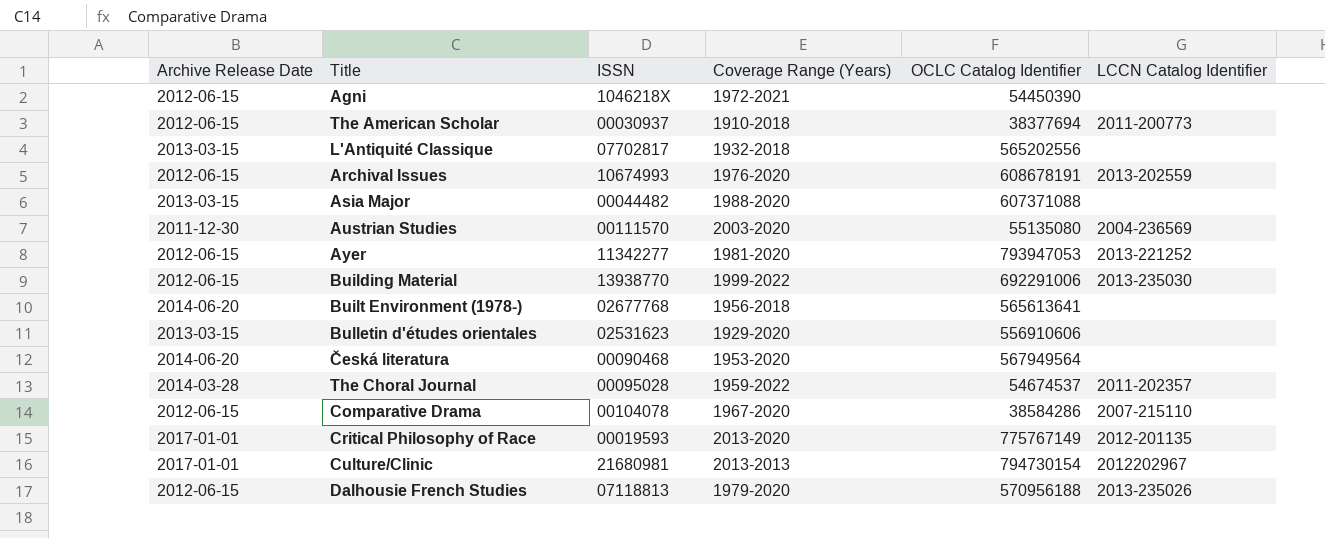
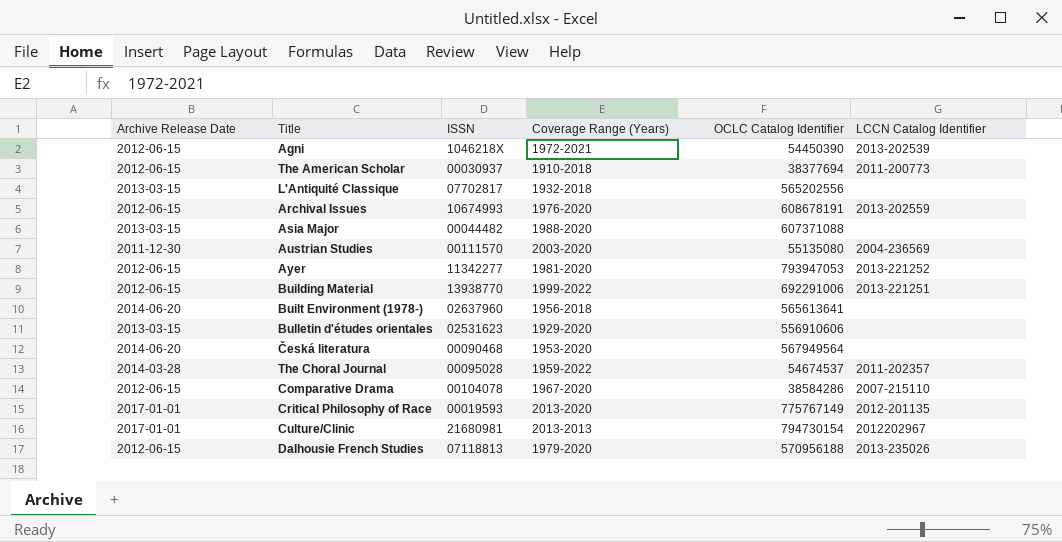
Agni | LCCN Catalog Identifier: none -> 2013-202539
Building Material | LCCN Catalog Identifier: 2013-235030 -> 2013-221251
Built Environment (1978-) | ISSN: 02677768 -> 02637960

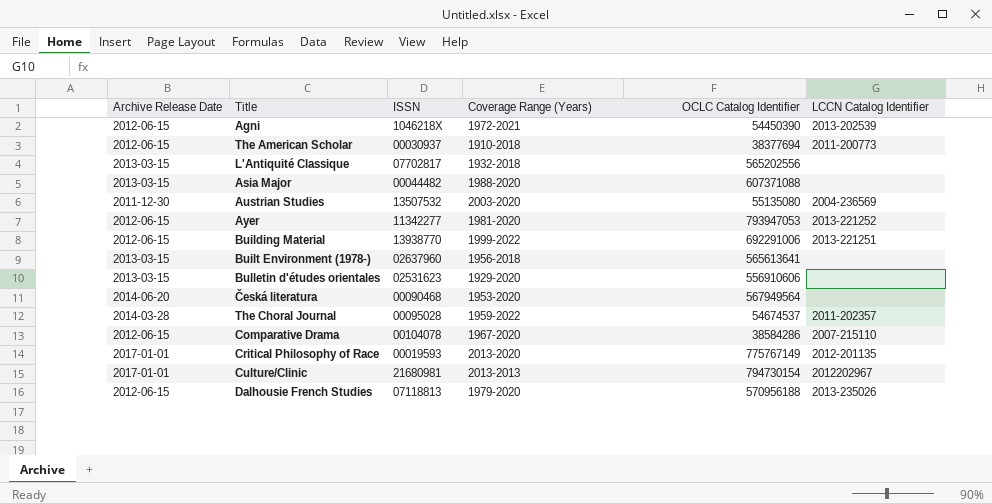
row Archival Issues: 2012-06-15 | 10674993 | 1976-2020 | 608678191 | 2013-202559 -> none
Austrian Studies | ISSN: 00111570 -> 13507532
Built Environment (1978-) | Archive Release Date: 2014-06-20 -> 2013-03-15

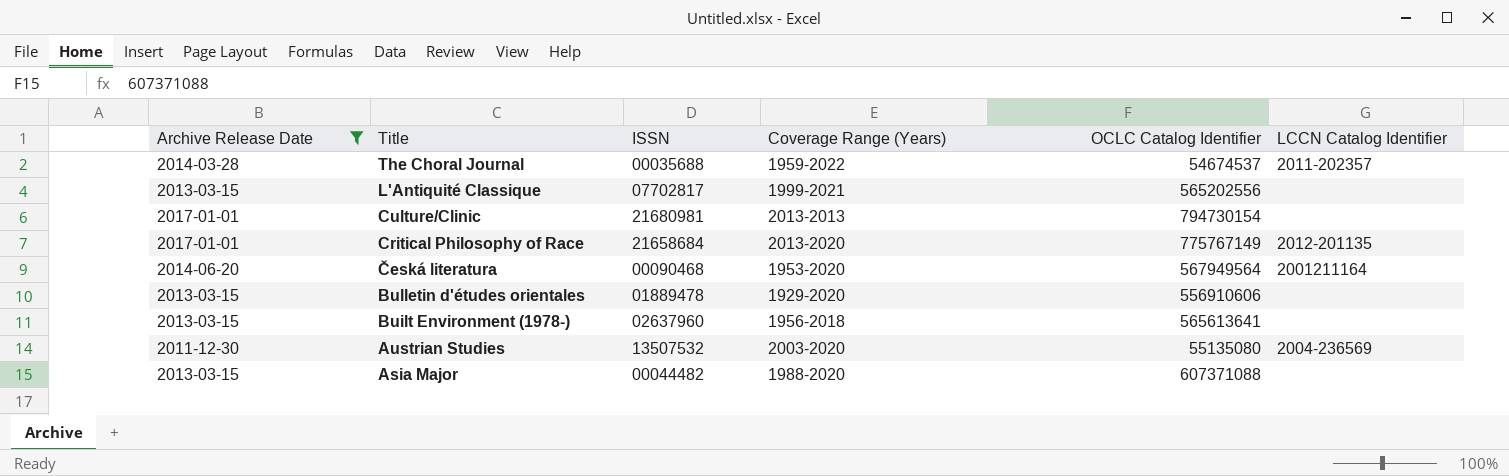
filter: none -> Archive Release Date != 2012-06-15
row order: none -> Title descending
The Choral Journal | ISSN: 00095028 -> 00035688
L'Antiquité Classique | Coverage Range (Years): 1932-2018 -> 1999-2021
Culture/Clinic | LCCN Catalog Identifier: 2012202967 -> none
Critical Philosophy of Race | ISSN: 00019593 -> 21658684
Česká literatura | LCCN Catalog Identifier: none -> 2001211164
Bulletin d'études orientales | ISSN: 02531623 -> 01889478

